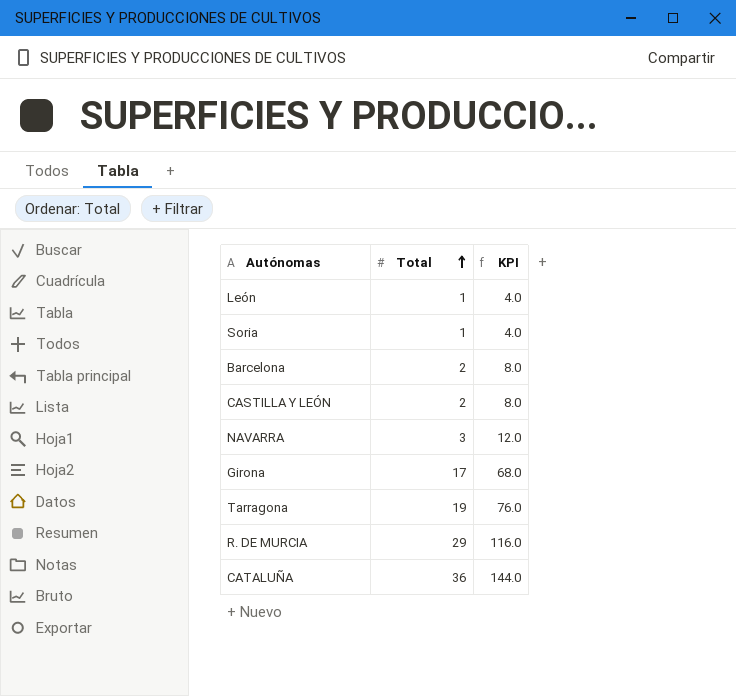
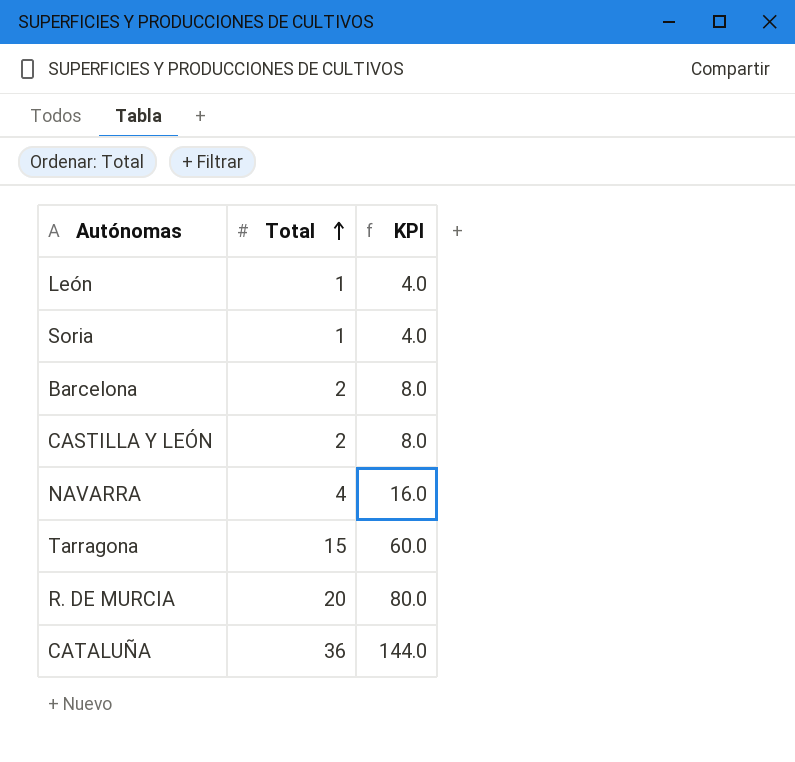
row Girona: 17 | 68.0 -> none
NAVARRA | Total: 3 -> 4
NAVARRA | KPI: 12.0 -> 16.0
Tarragona | Total: 19 -> 15
Tarragona | KPI: 76.0 -> 60.0
R. DE MURCIA | Total: 29 -> 20
R. DE MURCIA | KPI: 116.0 -> 80.0

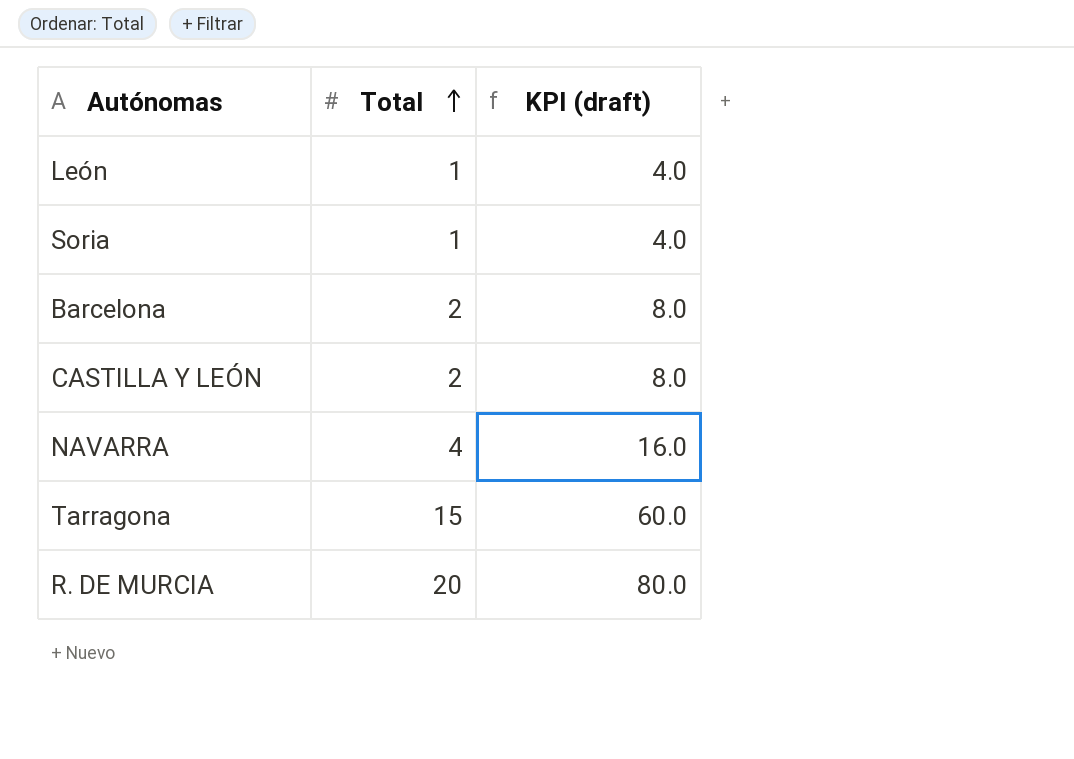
column name: KPI -> KPI (draft)
row CATALUÑA: 36 | 144.0 -> none

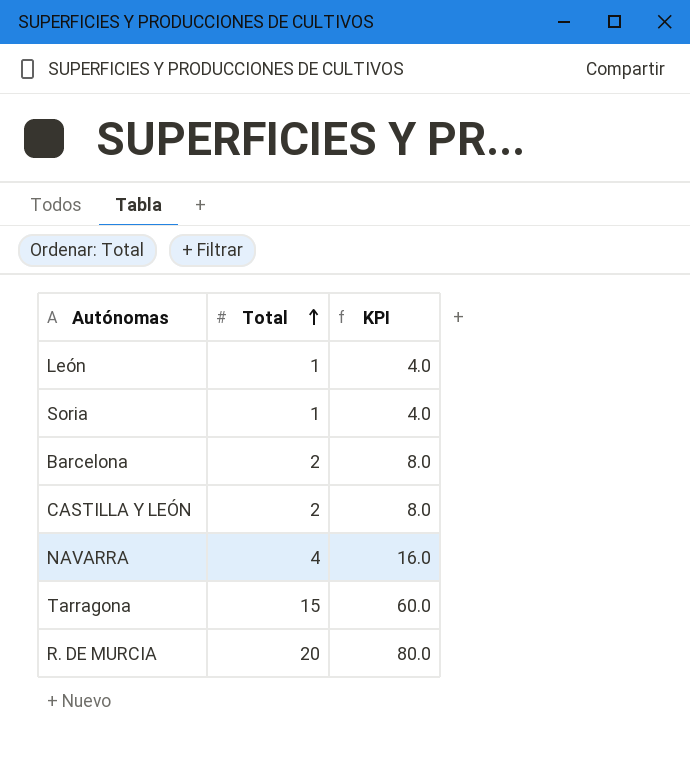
column name: KPI (draft) -> KPI

